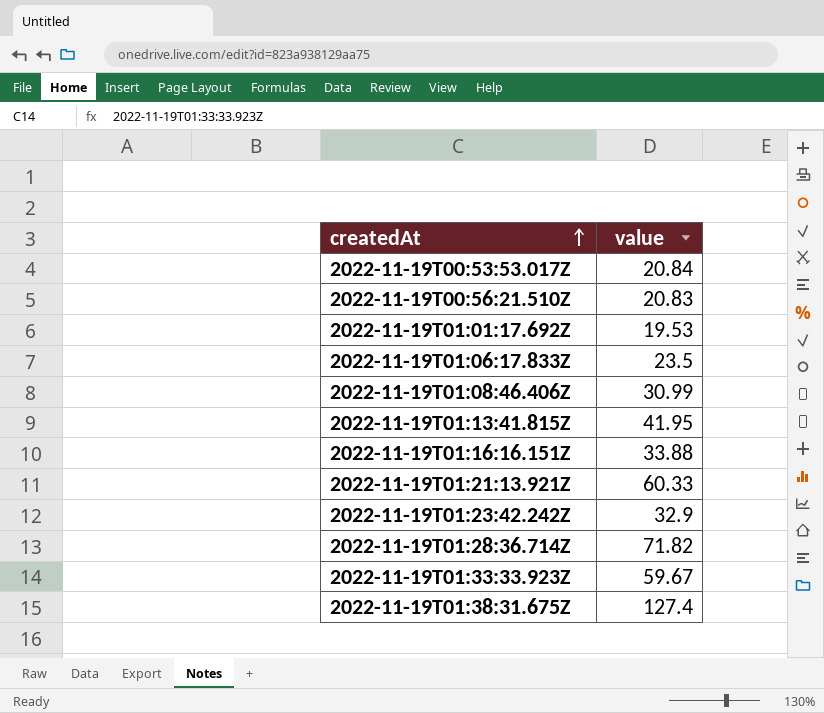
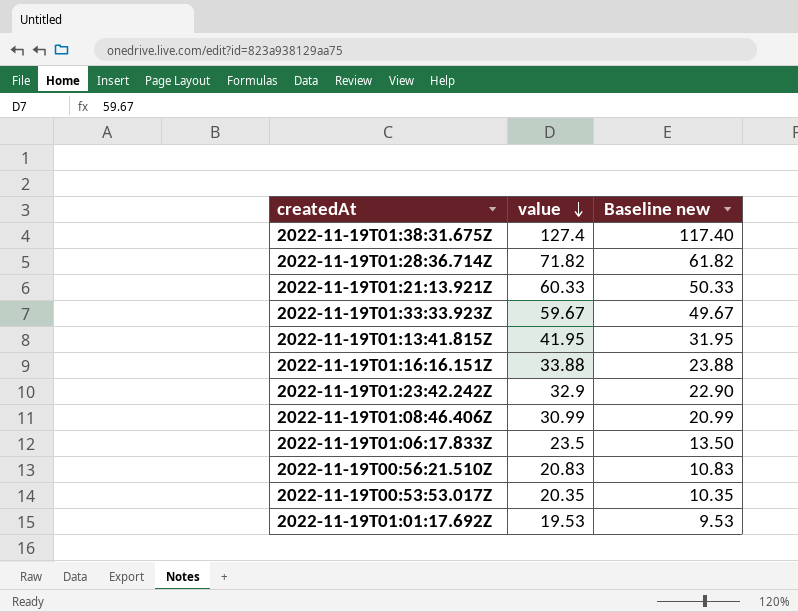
row order: createdAt ascending -> value descending
column Baseline new | formula: none -> [value] - 10
2022-11-19T00:53:53.017Z | value: 20.84 -> 20.35

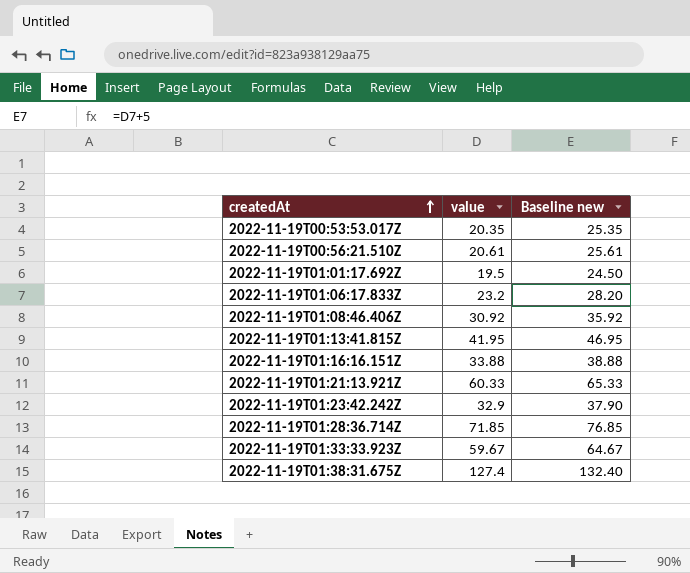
row order: value descending -> createdAt ascending
column Baseline new | formula: [value] - 10 -> [value] + 5
2022-11-19T00:56:21.510Z | value: 20.83 -> 20.61
2022-11-19T01:01:17.692Z | value: 19.53 -> 19.5
2022-11-19T01:06:17.833Z | value: 23.5 -> 23.2
2022-11-19T01:08:46.406Z | value: 30.99 -> 30.92
2022-11-19T01:28:36.714Z | value: 71.82 -> 71.85

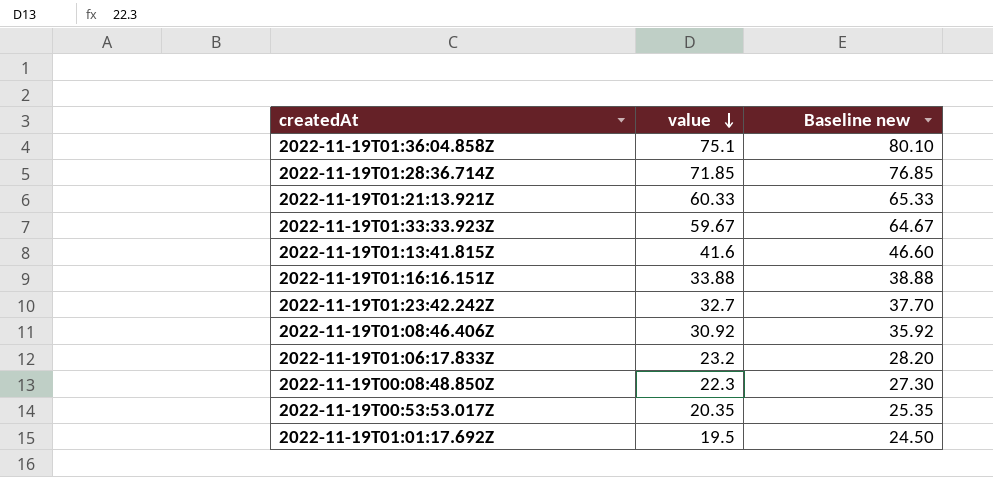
row order: createdAt ascending -> value descending
row 2022-11-19T00:56:21.510Z: 20.61 | 25.61 -> none
row 2022-11-19T01:38:31.675Z: 127.4 | 132.40 -> none
row 2022-11-19T01:36:04.858Z: none -> 75.1 | 80.10
2022-11-19T01:13:41.815Z | value: 41.95 -> 41.6
2022-11-19T01:13:41.815Z | Baseline new: 46.95 -> 46.60
2022-11-19T01:23:42.242Z | value: 32.9 -> 32.7
2022-11-19T01:23:42.242Z | Baseline new: 37.90 -> 37.70
row 2022-11-19T00:08:48.850Z: none -> 22.3 | 27.30

